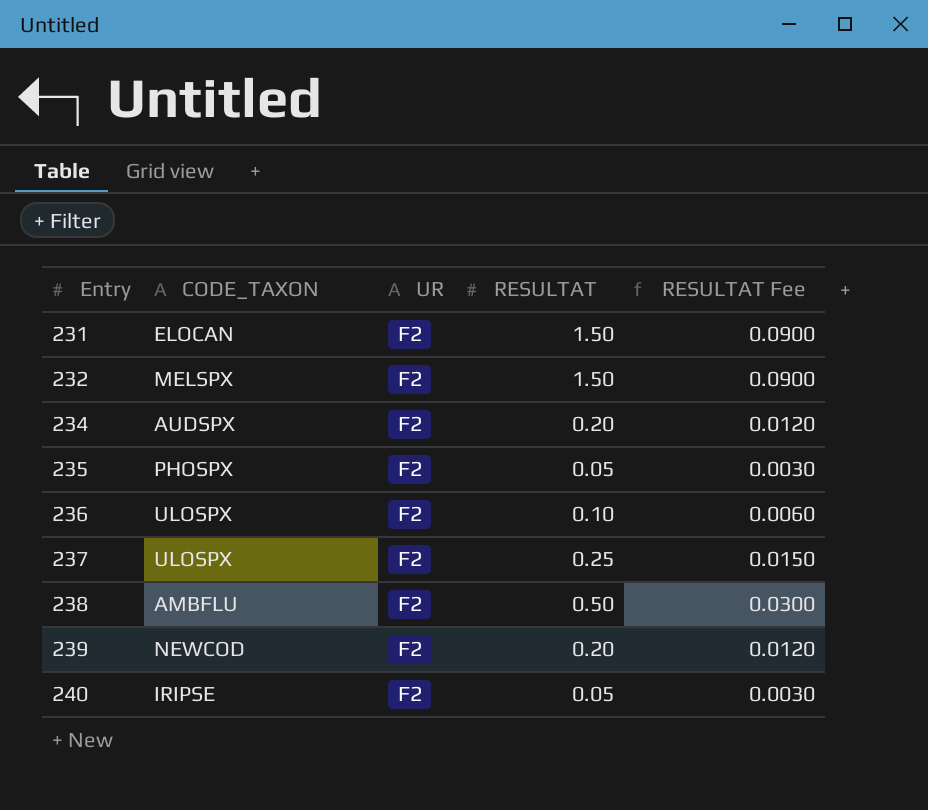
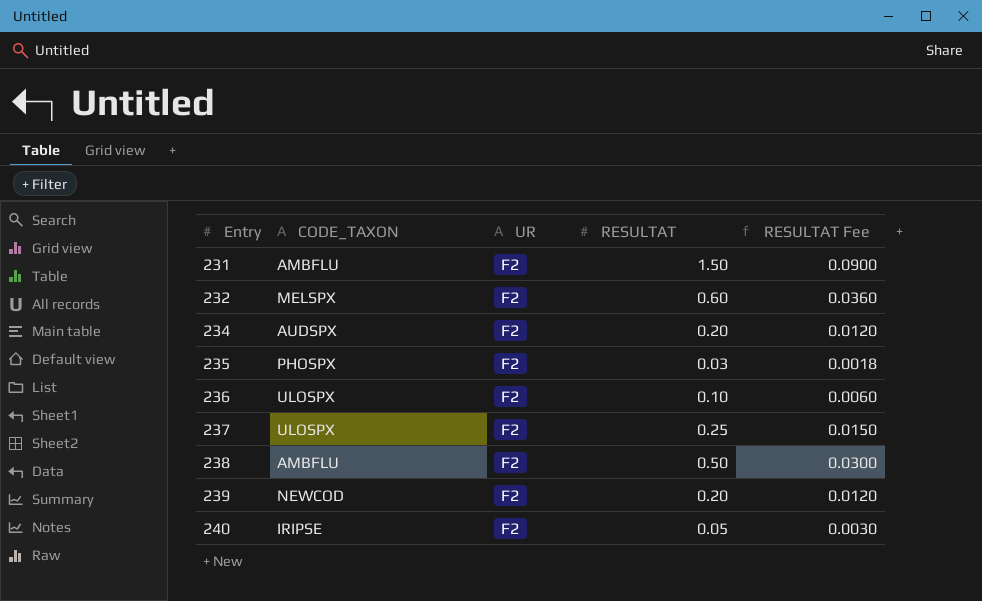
231 | CODE_TAXON: ELOCAN -> AMBFLU
232 | RESULTAT: 1.50 -> 0.60
232 | RESULTAT Fee: 0.0900 -> 0.0360
235 | RESULTAT: 0.05 -> 0.03
235 | RESULTAT Fee: 0.0030 -> 0.0018

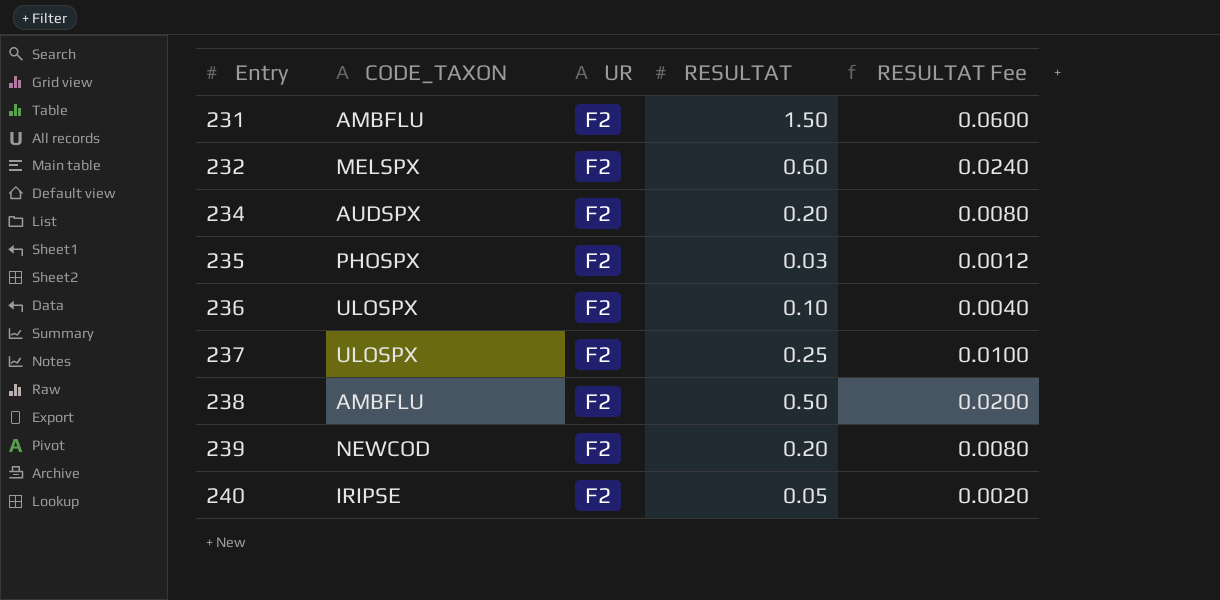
column RESULTAT Fee | formula: [RESULTAT] * 0.06 -> [RESULTAT] * 0.04

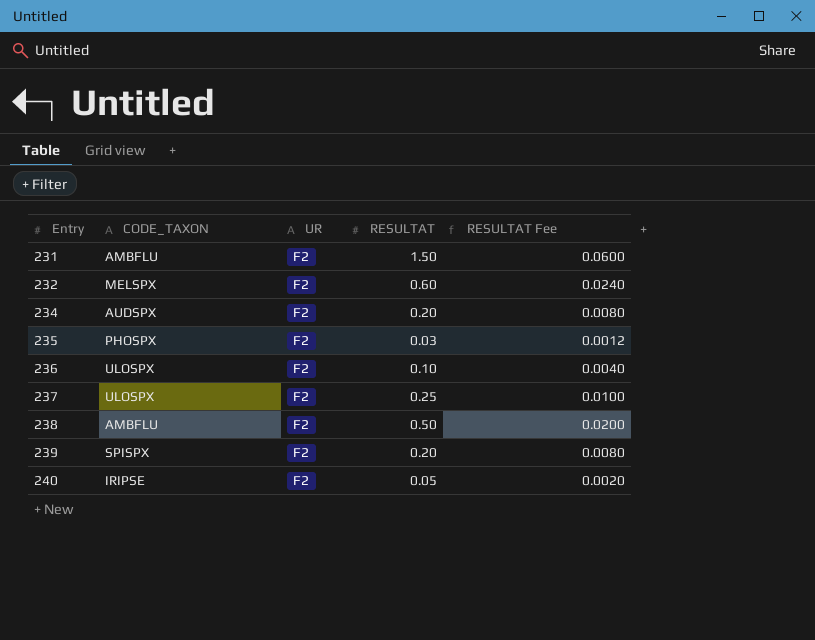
239 | CODE_TAXON: NEWCOD -> SPISPX

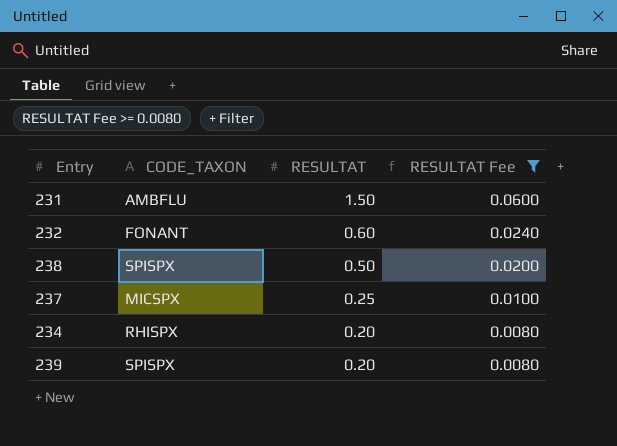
filter: none -> RESULTAT Fee >= 0.0080
row order: Entry ascending -> RESULTAT descending
column UR | position: 3 -> none
232 | CODE_TAXON: MELSPX -> FONANT
238 | CODE_TAXON: AMBFLU -> SPISPX
237 | CODE_TAXON: ULOSPX -> MICSPX
234 | CODE_TAXON: AUDSPX -> RHISPX

